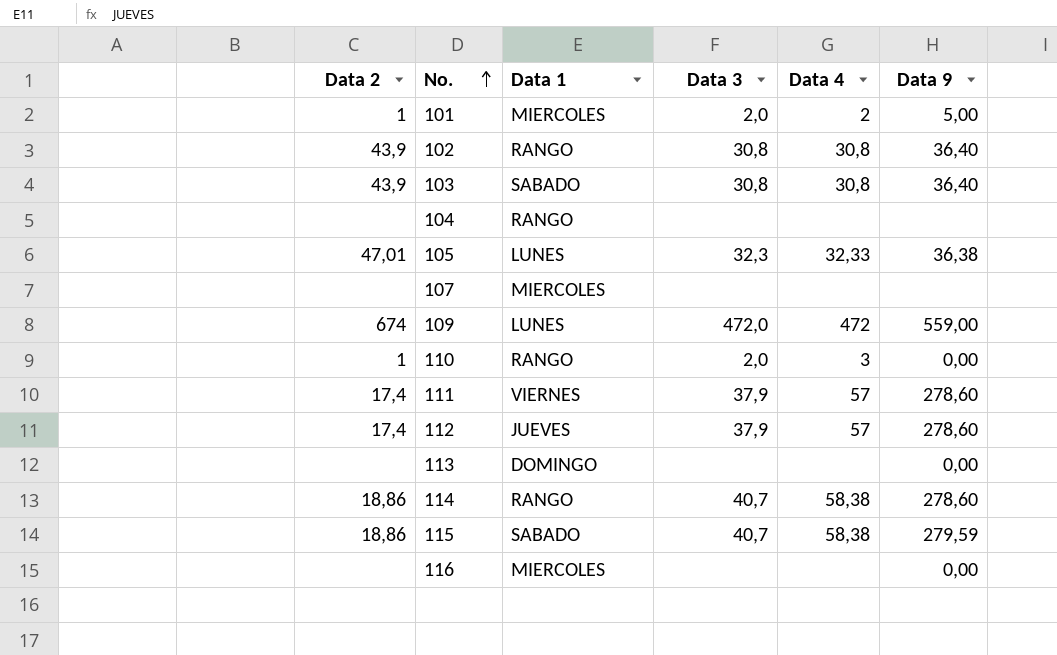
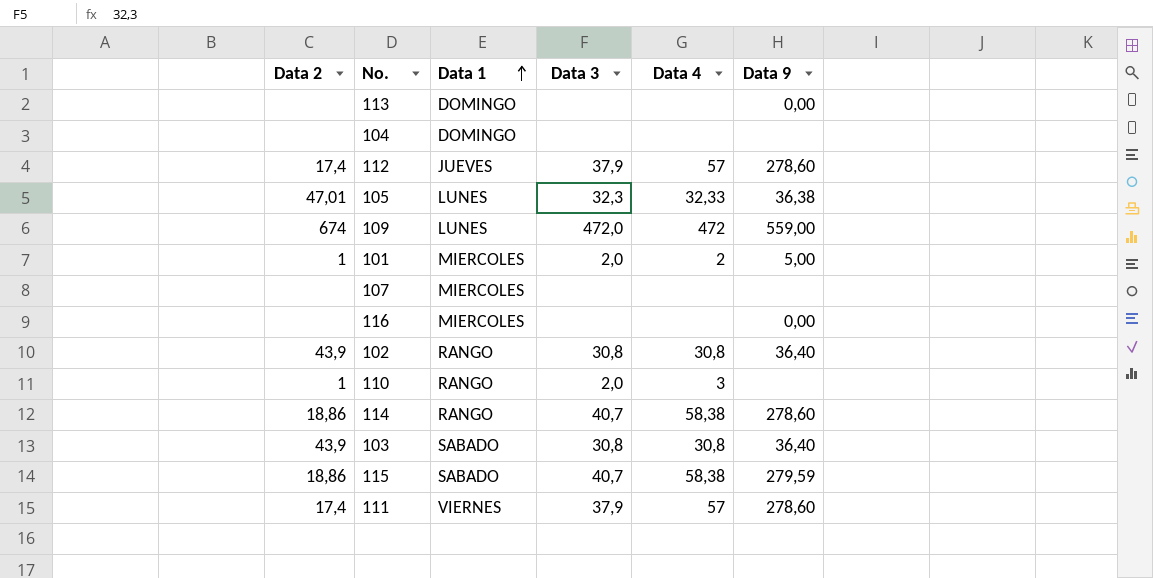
row order: No. ascending -> Data 1 ascending
104 | Data 1: RANGO -> DOMINGO
110 | Data 9: 0,00 -> none

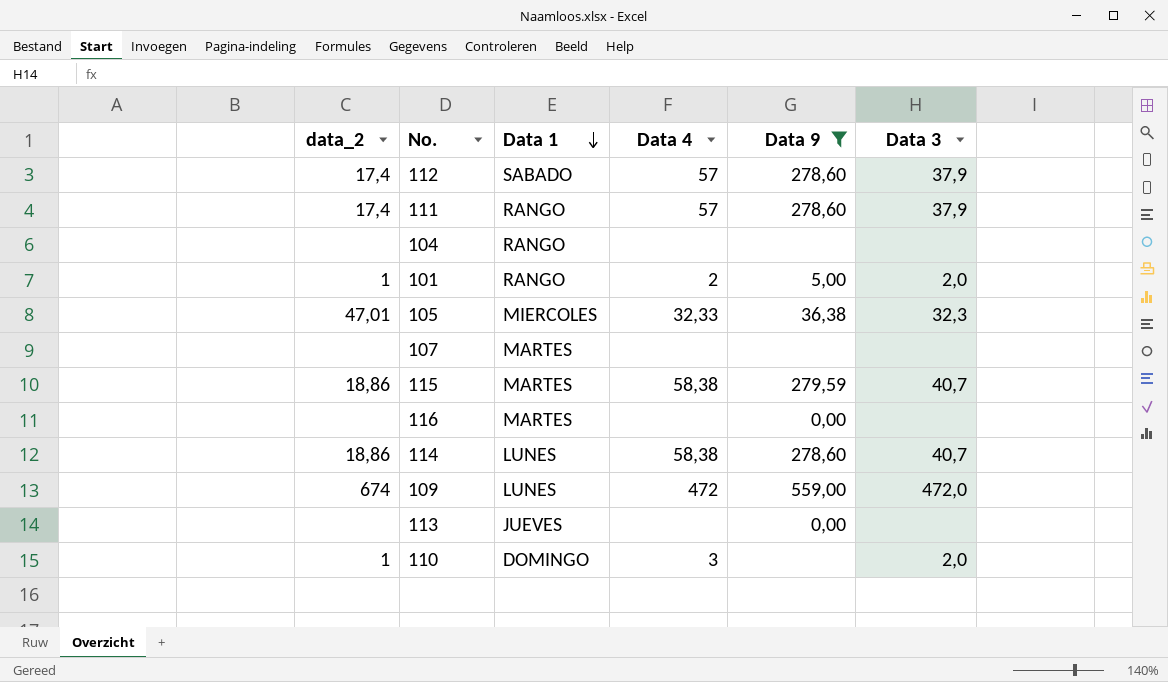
filter: none -> Data 9 != 36,40
row order: Data 1 ascending -> Data 1 descending
column name: Data 2 -> data_2
column Data 3 | position: 4 -> 6
112 | Data 1: JUEVES -> SABADO
111 | Data 1: VIERNES -> RANGO
104 | Data 1: DOMINGO -> RANGO
101 | Data 1: MIERCOLES -> RANGO
105 | Data 1: LUNES -> MIERCOLES
107 | Data 1: MIERCOLES -> MARTES
115 | Data 1: SABADO -> MARTES
116 | Data 1: MIERCOLES -> MARTES
114 | Data 1: RANGO -> LUNES
113 | Data 1: DOMINGO -> JUEVES
110 | Data 1: RANGO -> DOMINGO

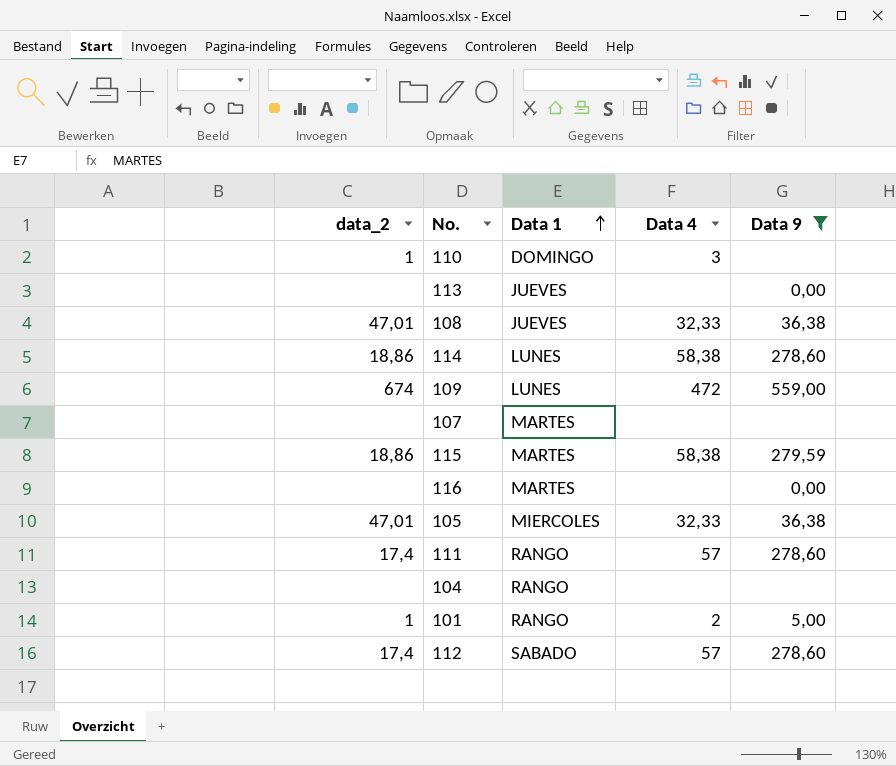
row order: Data 1 descending -> Data 1 ascending
column Data 3 | position: 6 -> none
row 108: none -> 47,01 | JUEVES | 32,33 | 36,38

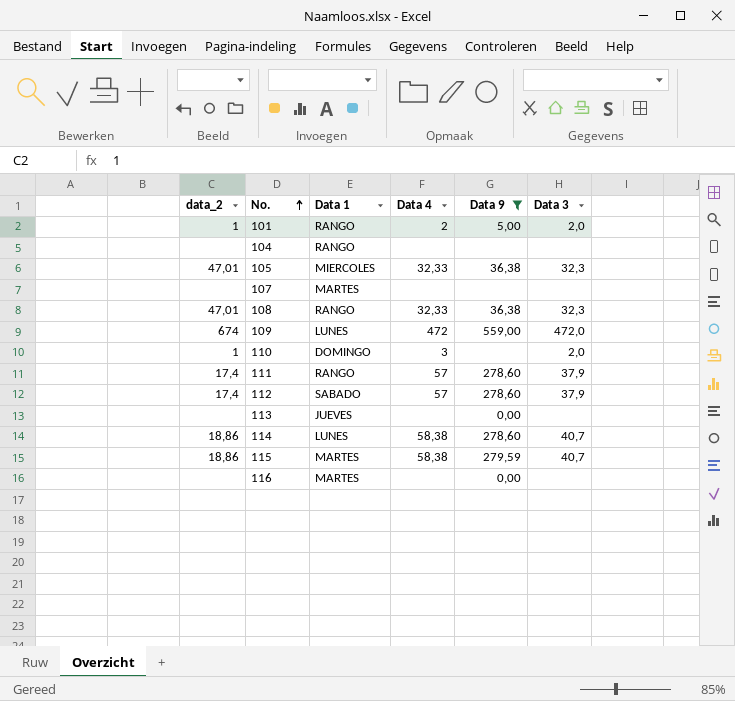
row order: Data 1 ascending -> No. ascending
column Data 3 | position: none -> 6
108 | Data 1: JUEVES -> RANGO

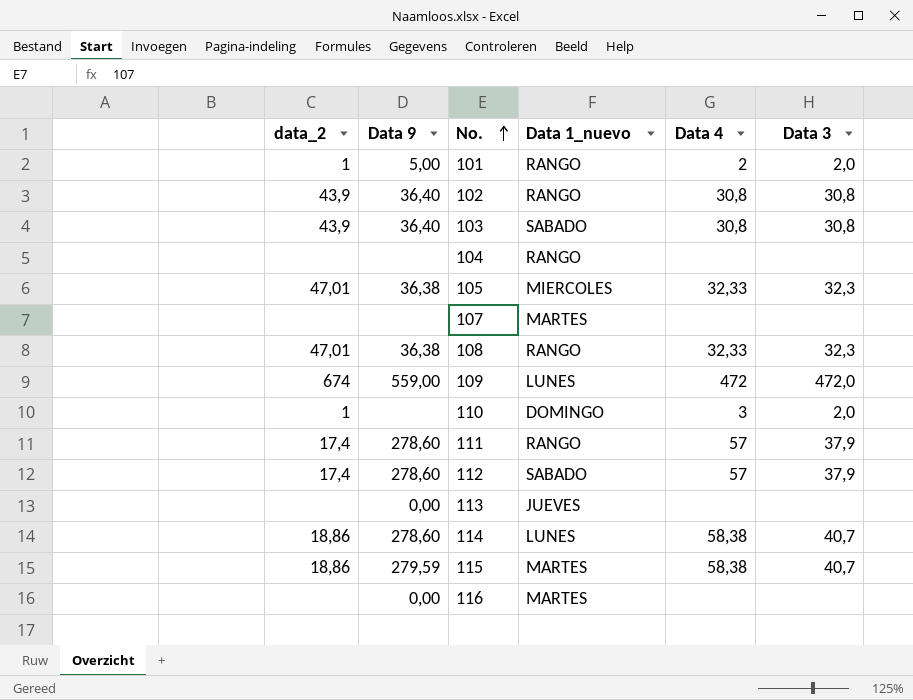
filter: Data 9 != 36,40 -> none
column Data 9 | position: 5 -> 2
column name: Data 1 -> Data 1_nuevo

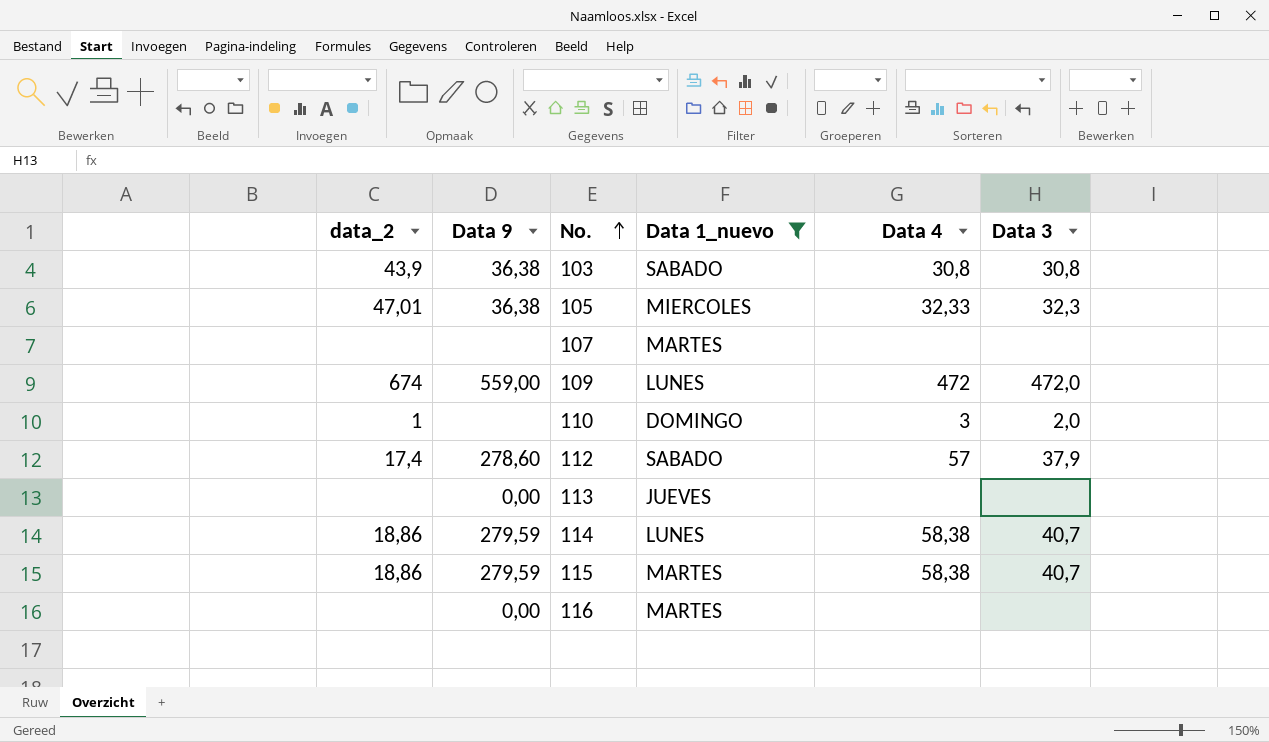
filter: none -> Data 1_nuevo != RANGO
103 | Data 9: 36,40 -> 36,38
114 | Data 9: 278,60 -> 279,59

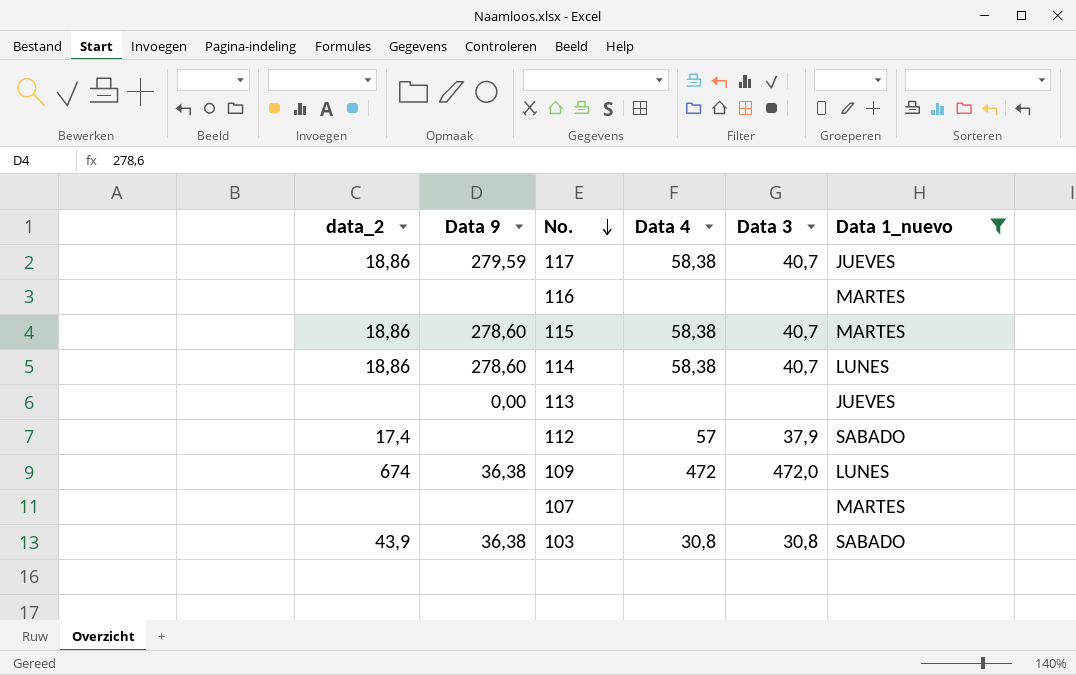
row order: No. ascending -> No. descending
column Data 1_nuevo | position: 4 -> 6
row 105: 47,01 | 36,38 | MIERCOLES | 32,33 | 32,3 -> none
row 110: 1 | none | DOMINGO | 3 | 2,0 -> none
row 117: none -> 18,86 | 279,59 | 58,38 | 40,7 | JUEVES
116 | Data 9: 0,00 -> none
115 | Data 9: 279,59 -> 278,60
114 | Data 9: 279,59 -> 278,60
112 | Data 9: 278,60 -> none
109 | Data 9: 559,00 -> 36,38

